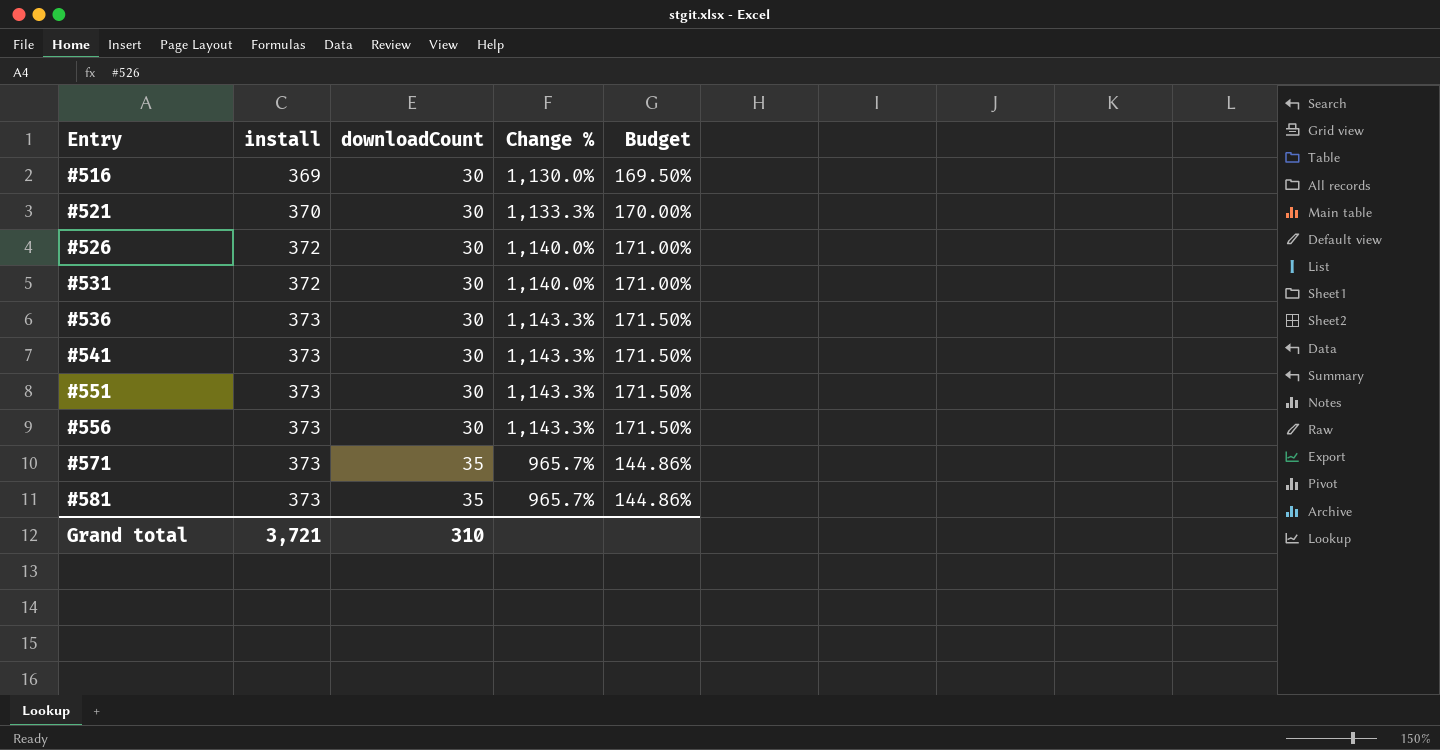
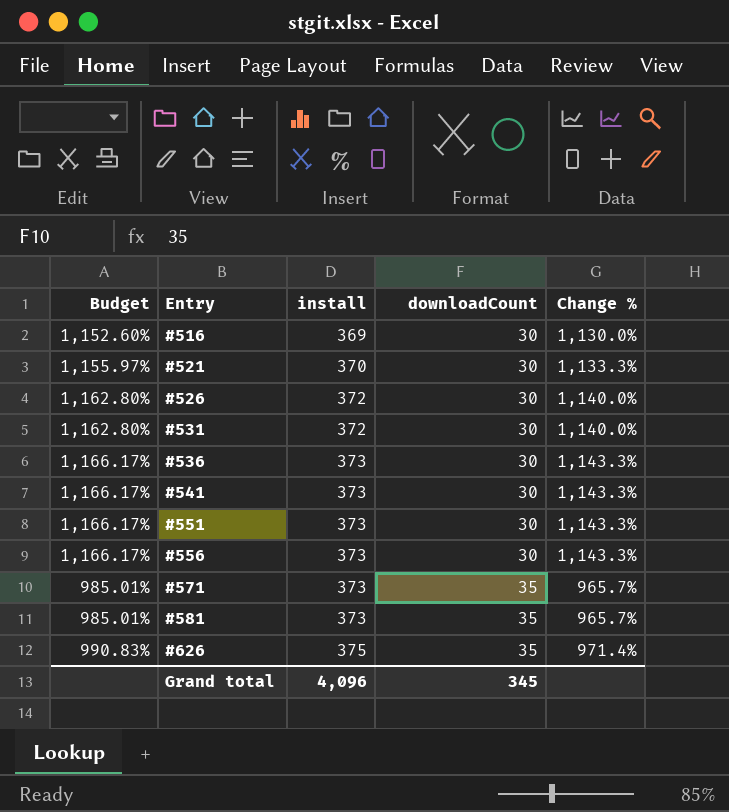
column Budget | formula: [Change %] * 0.15 -> [Change %] * 1.02
column Budget | position: 5 -> 1
row #626: none -> 990.83% | 375 | 35 | 971.4%
Grand total | install: 3,721 -> 4,096
Grand total | downloadCount: 310 -> 345

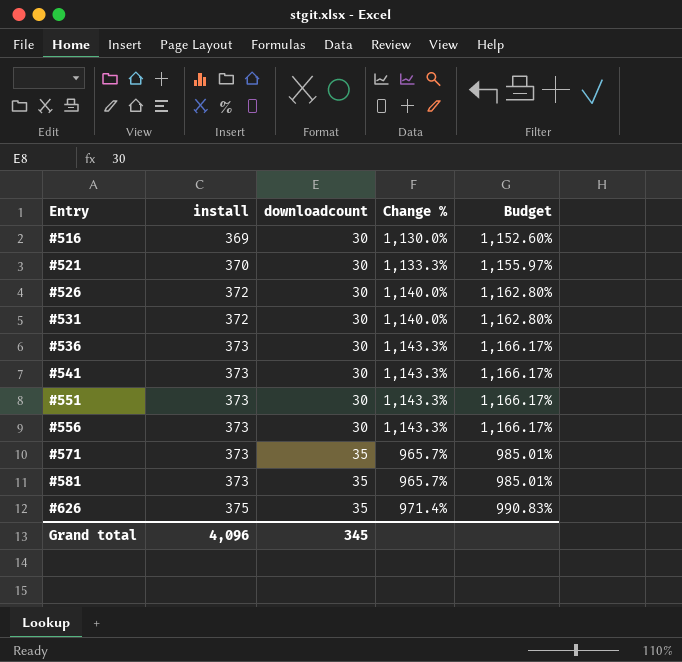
column name: downloadCount -> downloadcount
column Budget | position: 1 -> 5

